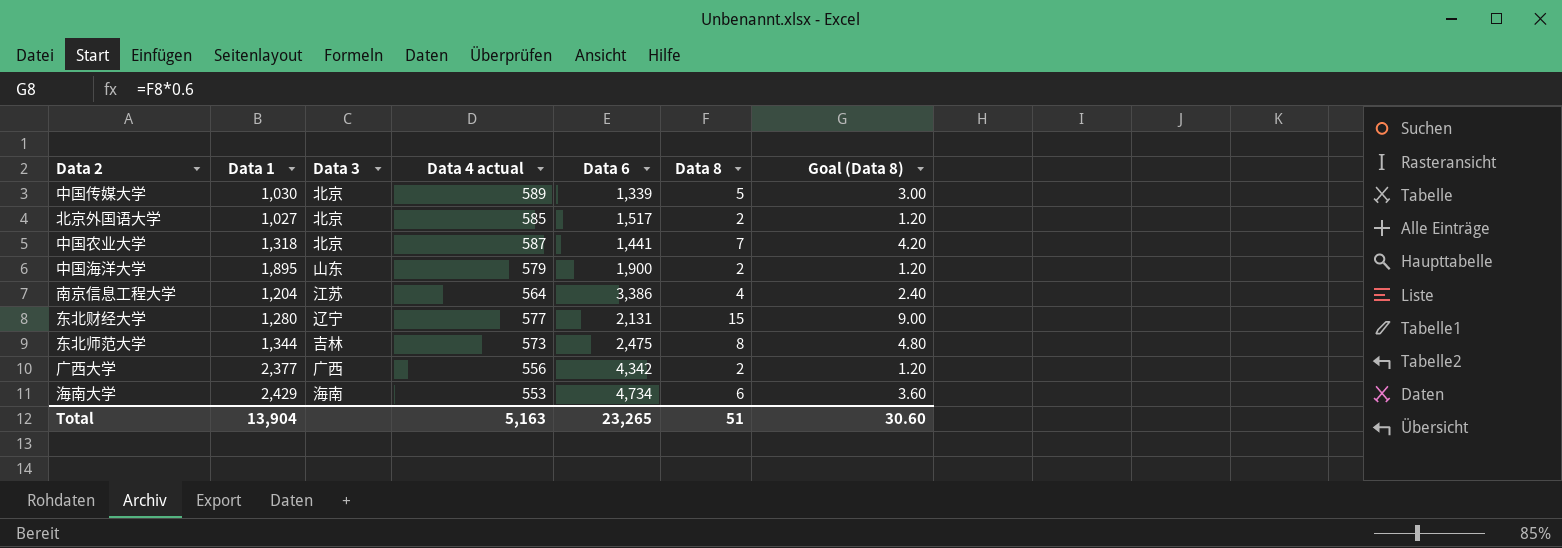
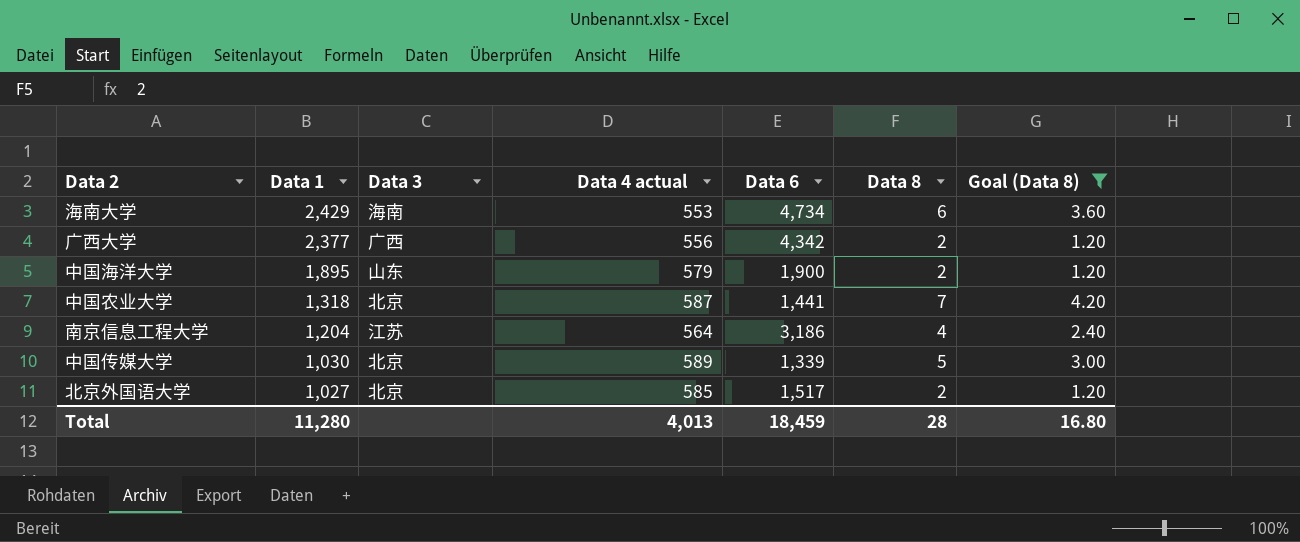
filter: none -> Goal (Data 8) <= 4.20
row order: none -> Data 1 descending
南京信息工程大学 | Data 6: 3,386 -> 3,186
Total | Data 1: 13,904 -> 11,280
Total | Data 4 actual: 5,163 -> 4,013
Total | Data 6: 23,265 -> 18,459
Total | Data 8: 51 -> 28
Total | Goal (Data 8): 30.60 -> 16.80

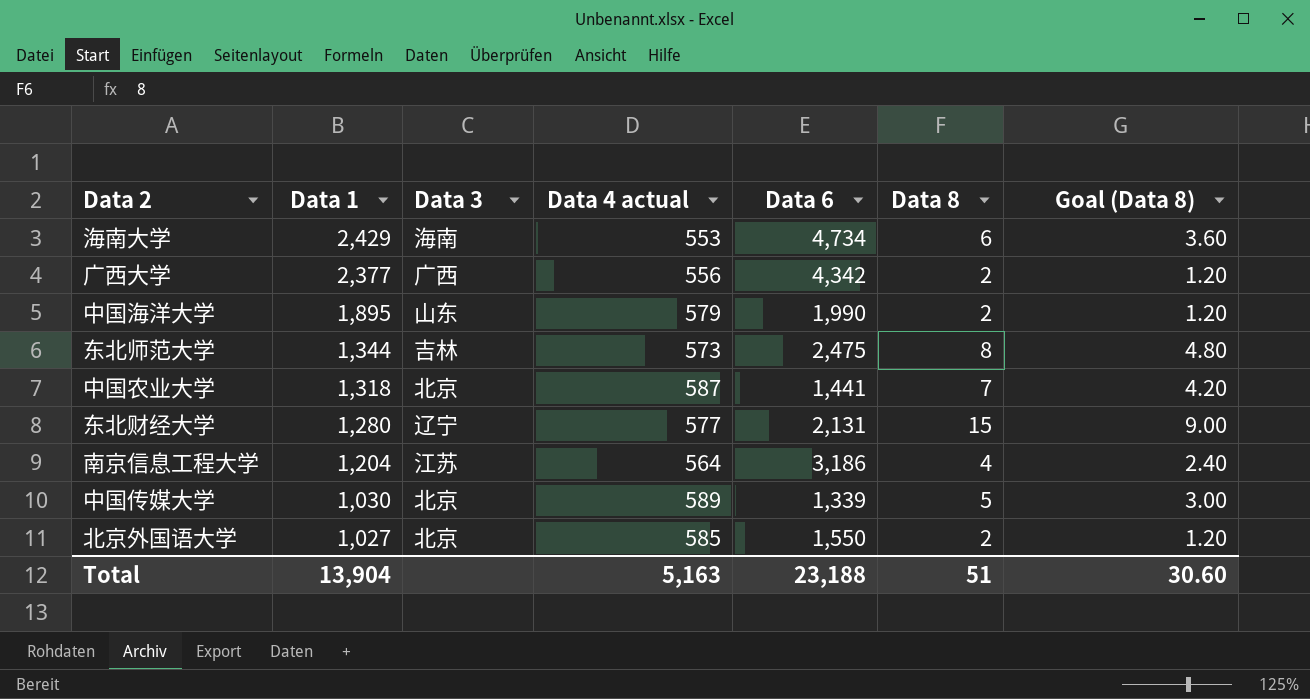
filter: Goal (Data 8) <= 4.20 -> none
中国海洋大学 | Data 6: 1,900 -> 1,990
北京外国语大学 | Data 6: 1,517 -> 1,550
Total | Data 1: 11,280 -> 13,904
Total | Data 4 actual: 4,013 -> 5,163
Total | Data 6: 18,459 -> 23,188
Total | Data 8: 28 -> 51
Total | Goal (Data 8): 16.80 -> 30.60

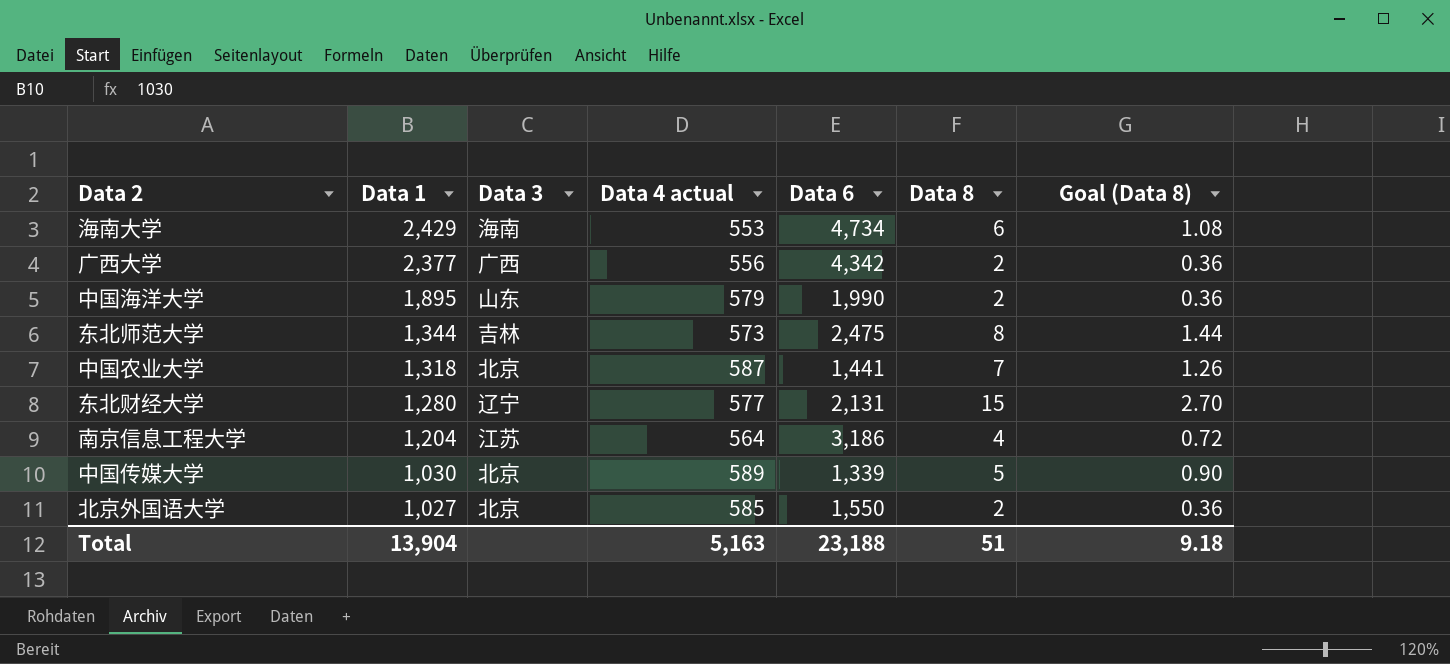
column Goal (Data 8) | formula: [Data 8] * 0.6 -> [Data 8] * 0.18
Total | Goal (Data 8): 30.60 -> 9.18

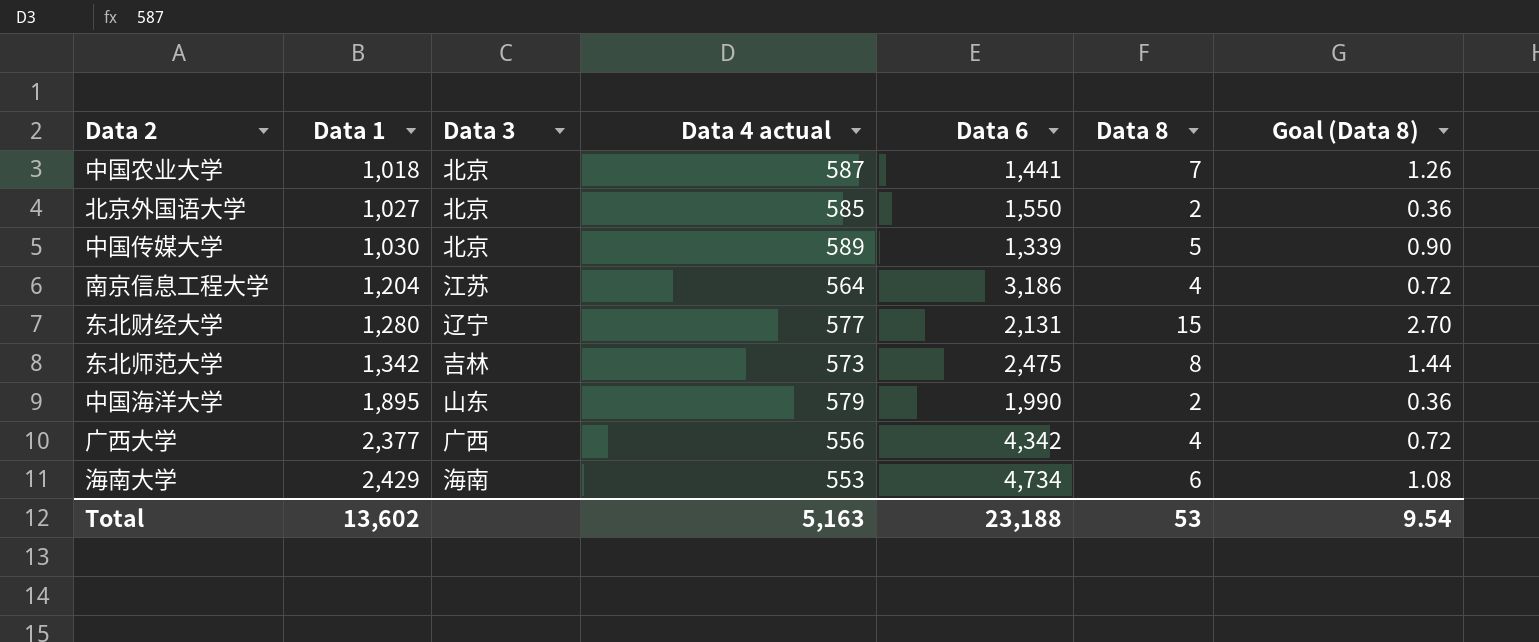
row order: Data 1 descending -> Data 1 ascending
中国农业大学 | Data 1: 1,318 -> 1,018
东北师范大学 | Data 1: 1,344 -> 1,342
广西大学 | Data 8: 2 -> 4
广西大学 | Goal (Data 8): 0.36 -> 0.72
Total | Data 1: 13,904 -> 13,602
Total | Data 8: 51 -> 53
Total | Goal (Data 8): 9.18 -> 9.54

